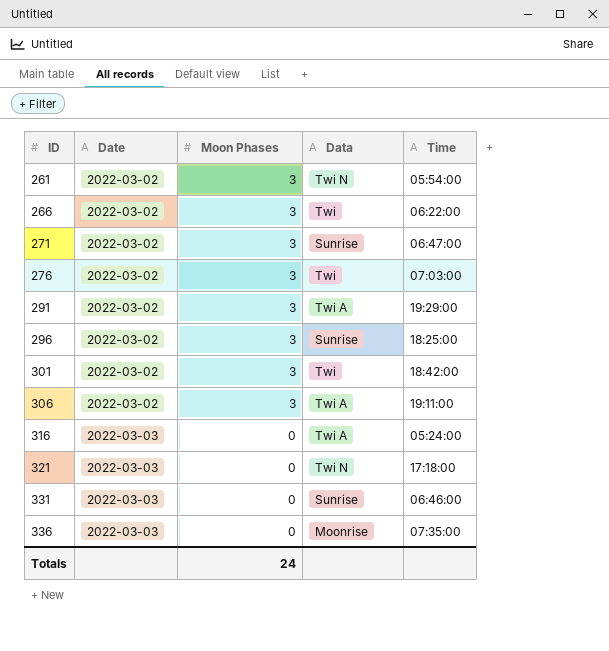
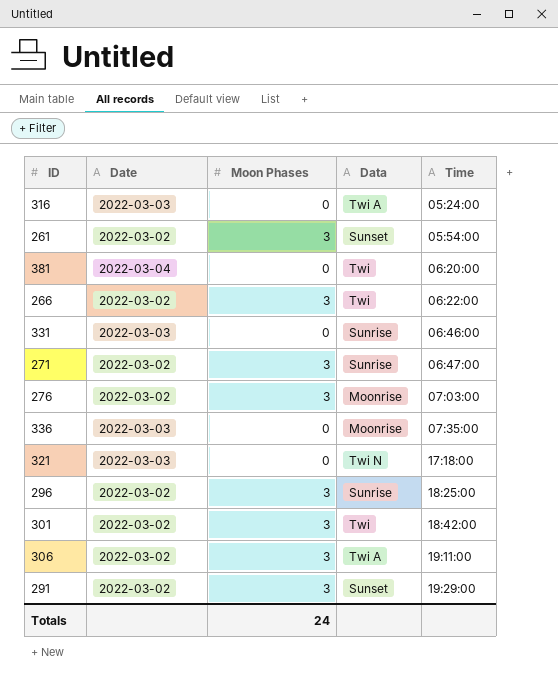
row order: ID ascending -> Time ascending
261 | Data: Twi N -> Sunset
row 381: none -> 2022-03-04 | 0 | Twi | 06:20:00
276 | Data: Twi -> Moonrise
291 | Data: Twi A -> Sunset

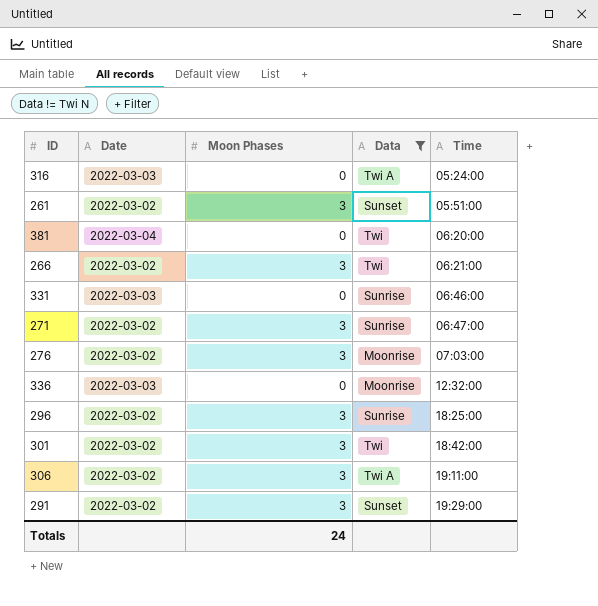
filter: none -> Data != Twi N
261 | Time: 05:54:00 -> 05:51:00
266 | Time: 06:22:00 -> 06:21:00
336 | Time: 07:35:00 -> 12:32:00

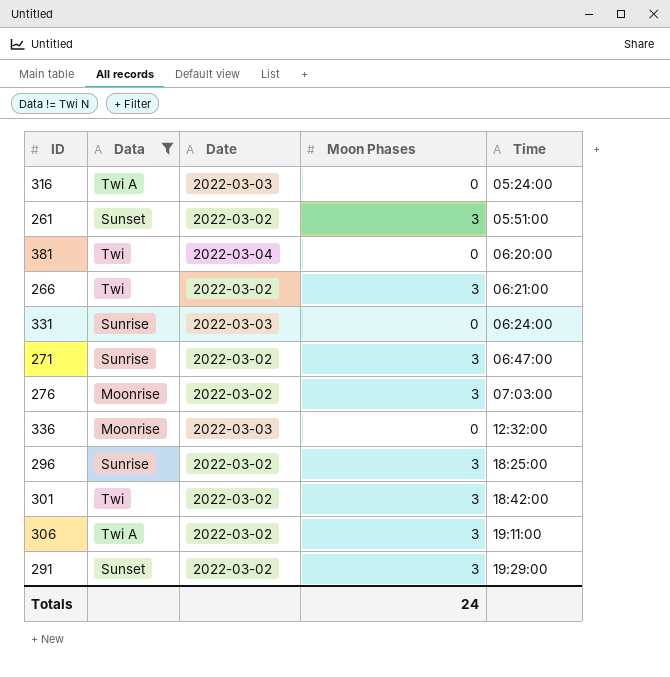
column Data | position: 4 -> 2
331 | Time: 06:46:00 -> 06:24:00

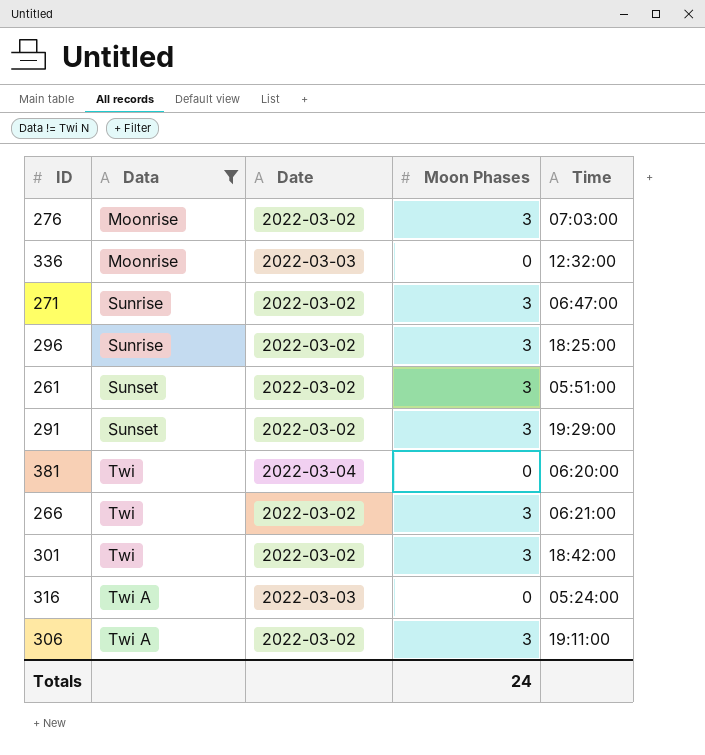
row order: Time ascending -> Data ascending
row 331: Sunrise | 2022-03-03 | 0 | 06:24:00 -> none

